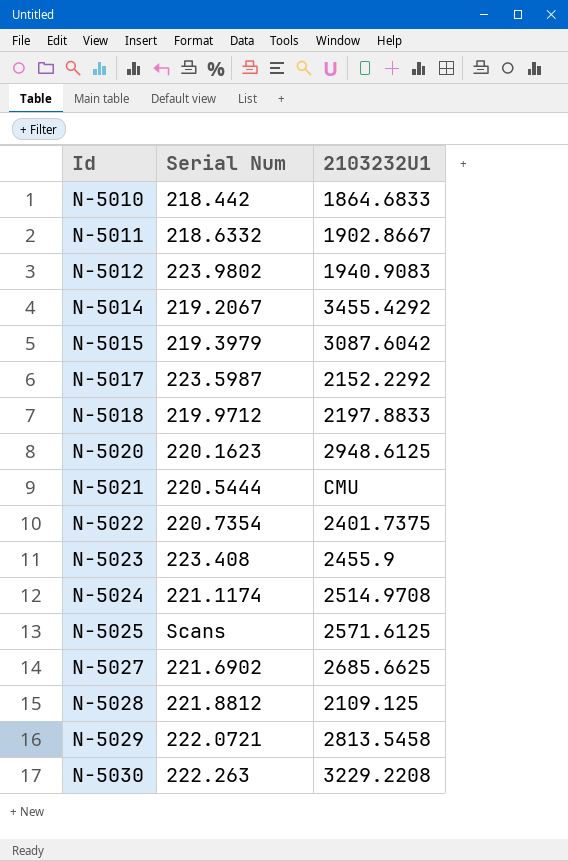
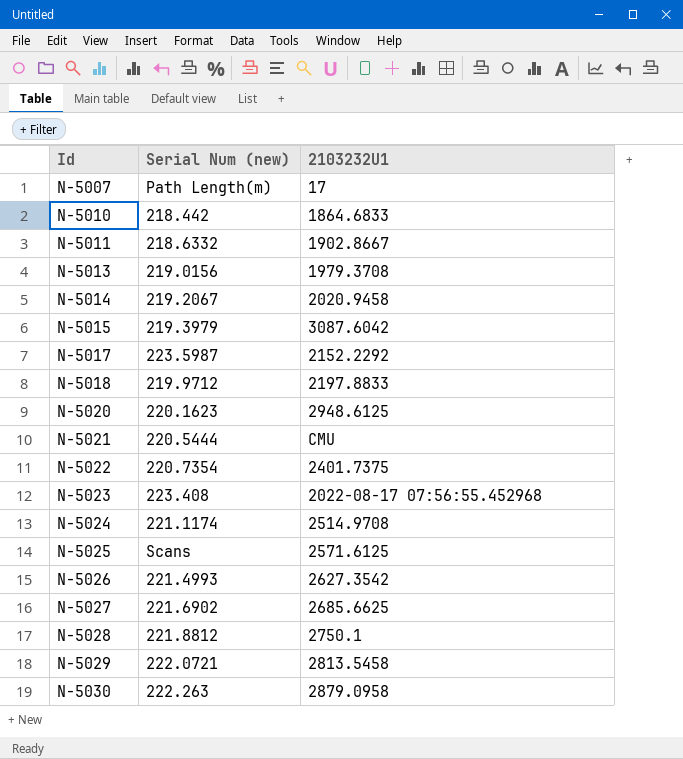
column name: Serial Num -> Serial Num (new)
row N-5012: 223.9802 | 1940.9083 -> none
row N-5007: none -> Path Length(m) | 17
row N-5013: none -> 219.0156 | 1979.3708
N-5014 | 2103232U1: 3455.4292 -> 2020.9458
N-5023 | 2103232U1: 2455.9 -> 2022-08-17 07:56:55.452968
row N-5026: none -> 221.4993 | 2627.3542
N-5028 | 2103232U1: 2109.125 -> 2750.1
N-5030 | 2103232U1: 3229.2208 -> 2879.0958

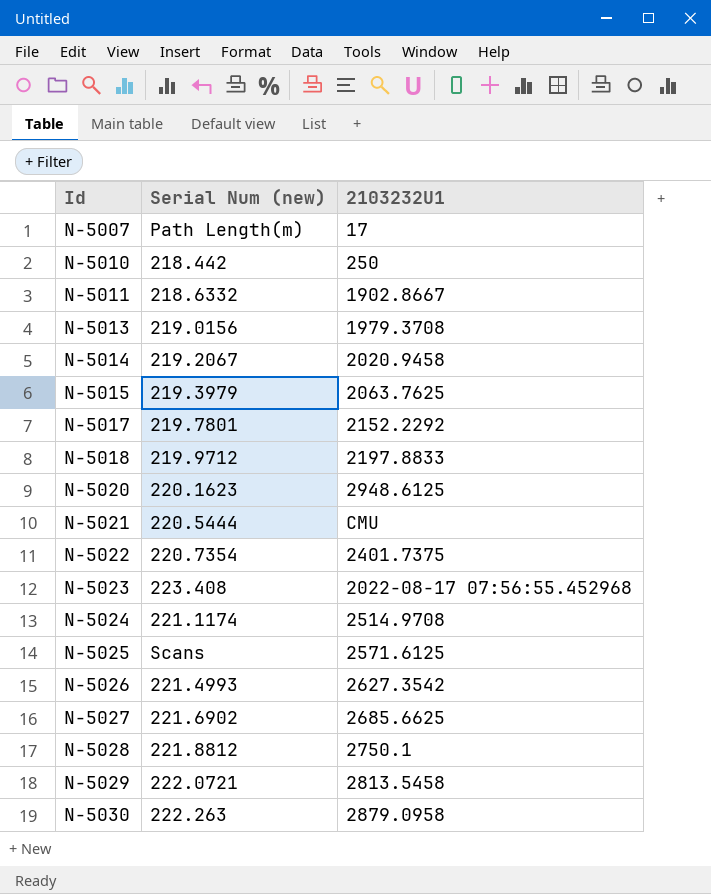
N-5010 | 2103232U1: 1864.6833 -> 250
N-5015 | 2103232U1: 3087.6042 -> 2063.7625
N-5017 | Serial Num (new): 223.5987 -> 219.7801

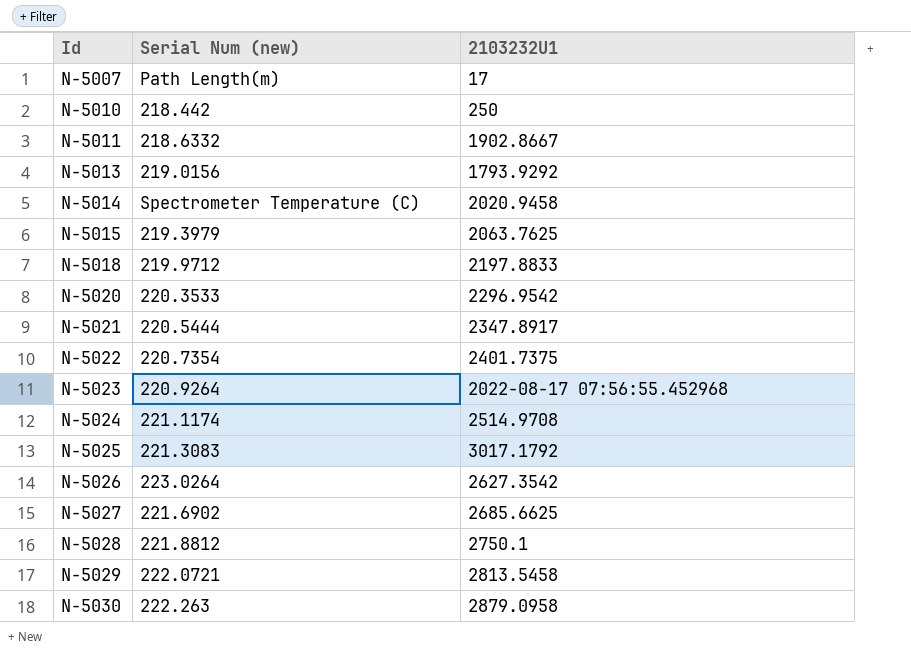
row N-5017: 219.7801 | 2152.2292 -> none
N-5013 | 2103232U1: 1979.3708 -> 1793.9292
N-5014 | Serial Num (new): 219.2067 -> Spectrometer Temperature (C)
N-5020 | Serial Num (new): 220.1623 -> 220.3533
N-5020 | 2103232U1: 2948.6125 -> 2296.9542
N-5021 | 2103232U1: CMU -> 2347.8917
N-5023 | Serial Num (new): 223.408 -> 220.9264
N-5025 | Serial Num (new): Scans -> 221.3083
N-5025 | 2103232U1: 2571.6125 -> 3017.1792
N-5026 | Serial Num (new): 221.4993 -> 223.0264

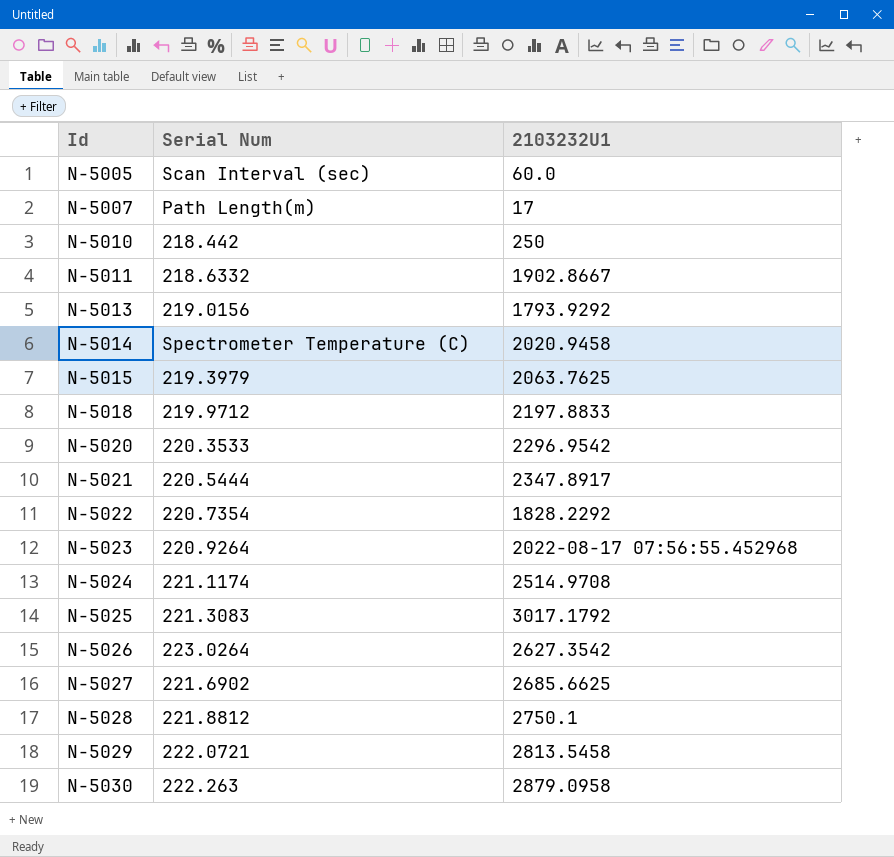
column name: Serial Num (new) -> Serial Num
row N-5005: none -> Scan Interval (sec) | 60.0
N-5022 | 2103232U1: 2401.7375 -> 1828.2292

